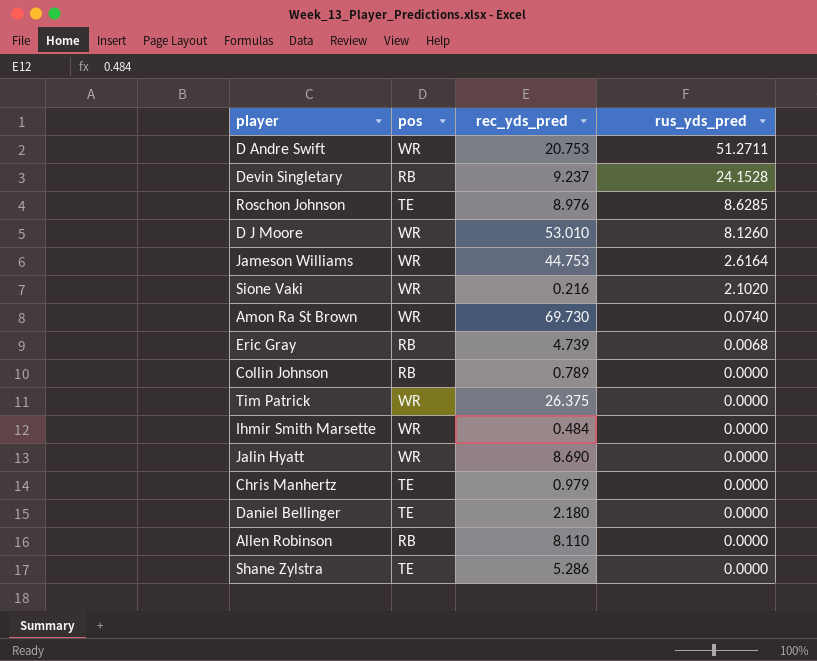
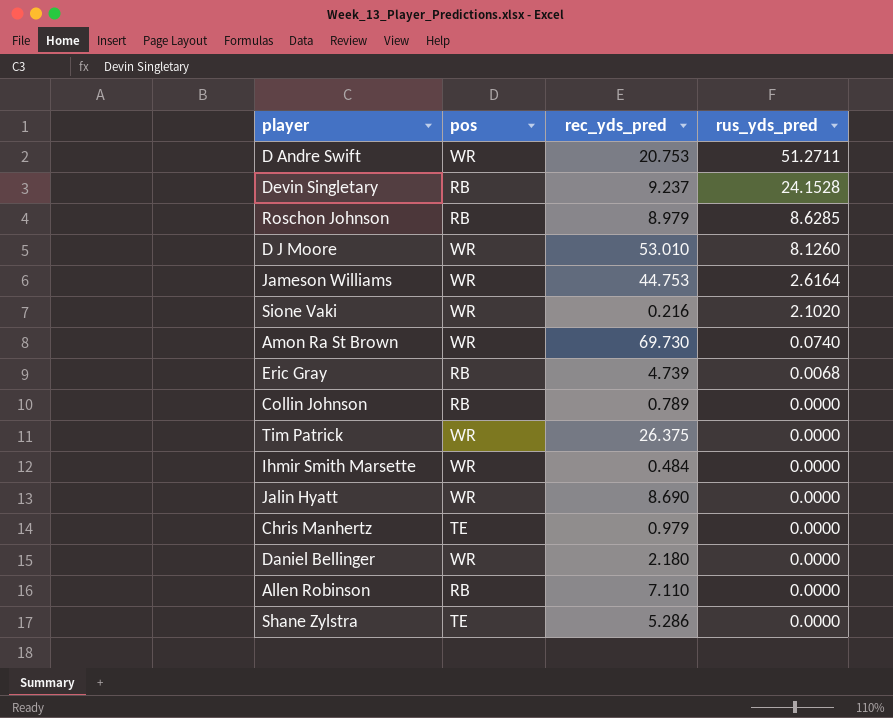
Roschon Johnson | pos: TE -> RB
Roschon Johnson | rec_yds_pred: 8.976 -> 8.979
Daniel Bellinger | pos: TE -> WR
Allen Robinson | rec_yds_pred: 8.110 -> 7.110

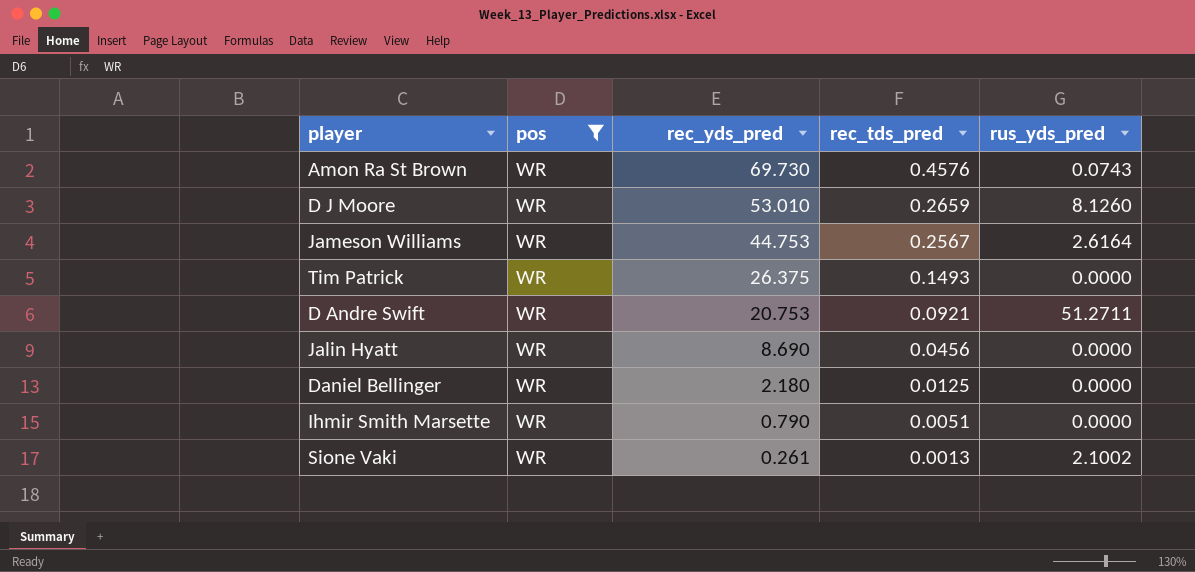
filter: none -> pos = WR
row order: rus_yds_pred descending -> rec_yds_pred descending
column rec_tds_pred | position: none -> 4
Amon Ra St Brown | rus_yds_pred: 0.0740 -> 0.0743
Ihmir Smith Marsette | rec_yds_pred: 0.484 -> 0.790
Sione Vaki | rec_yds_pred: 0.216 -> 0.261
Sione Vaki | rus_yds_pred: 2.1020 -> 2.1002

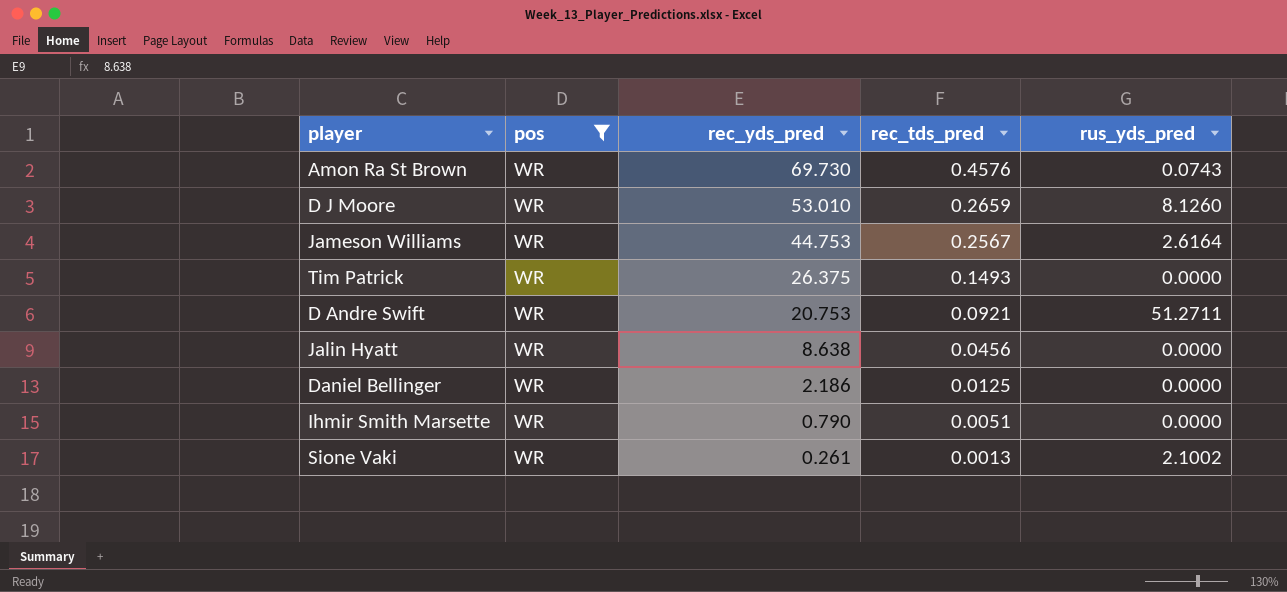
Jalin Hyatt | rec_yds_pred: 8.690 -> 8.638
Daniel Bellinger | rec_yds_pred: 2.180 -> 2.186

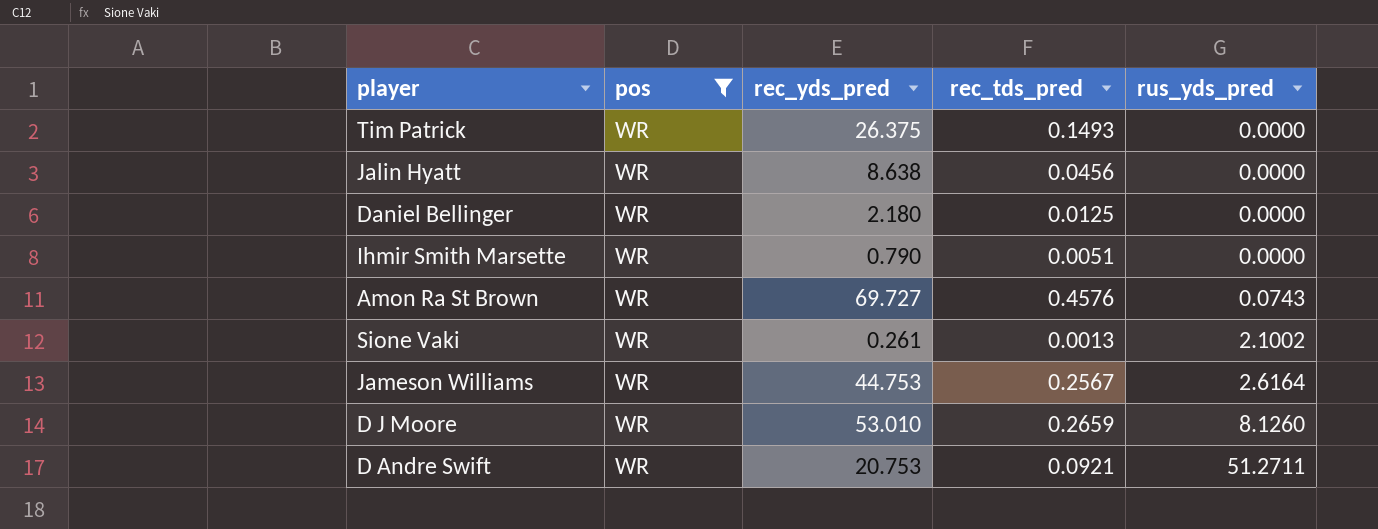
row order: rec_yds_pred descending -> rus_yds_pred ascending
Daniel Bellinger | rec_yds_pred: 2.186 -> 2.180
Amon Ra St Brown | rec_yds_pred: 69.730 -> 69.727

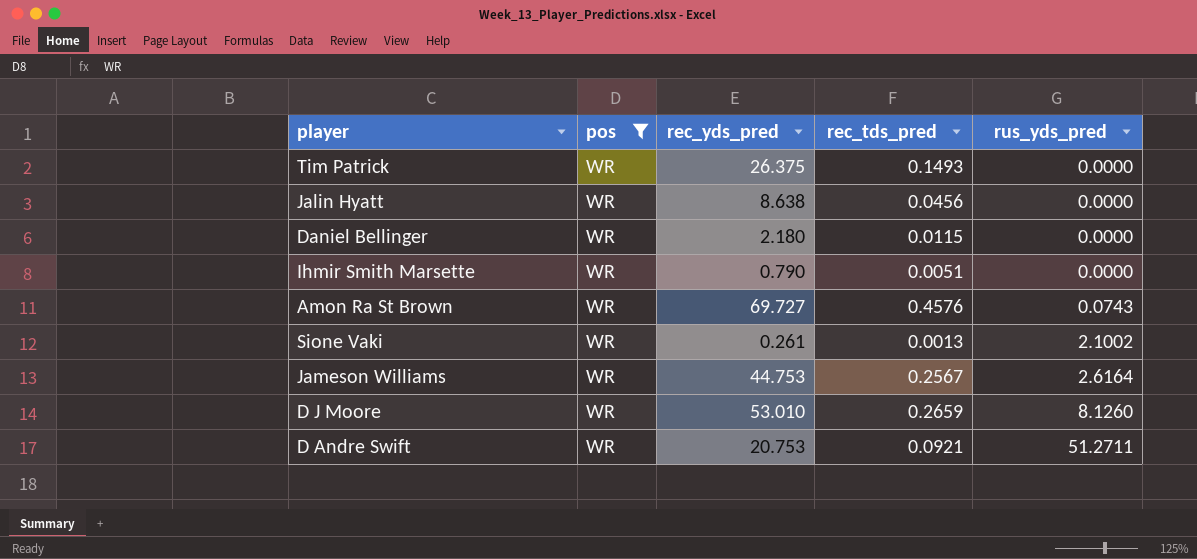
Daniel Bellinger | rec_tds_pred: 0.0125 -> 0.0115

